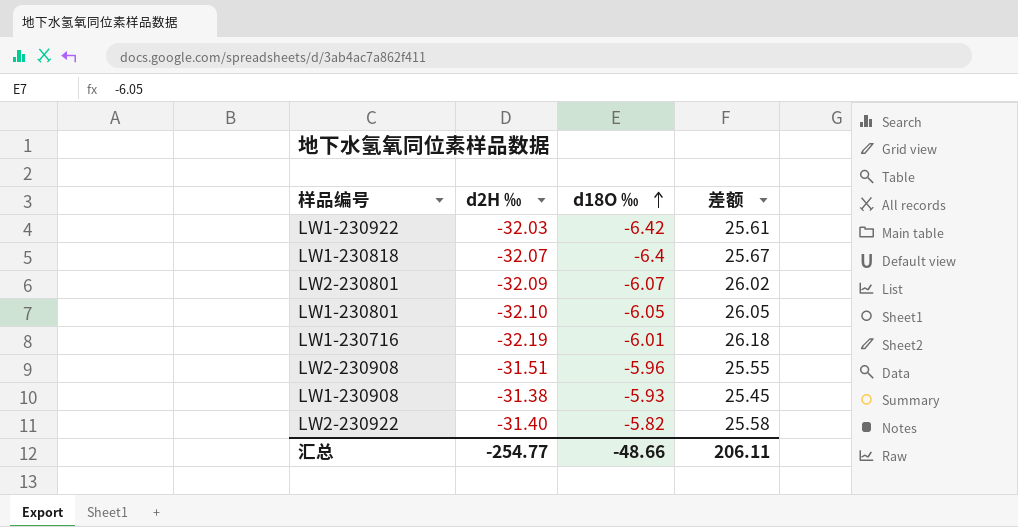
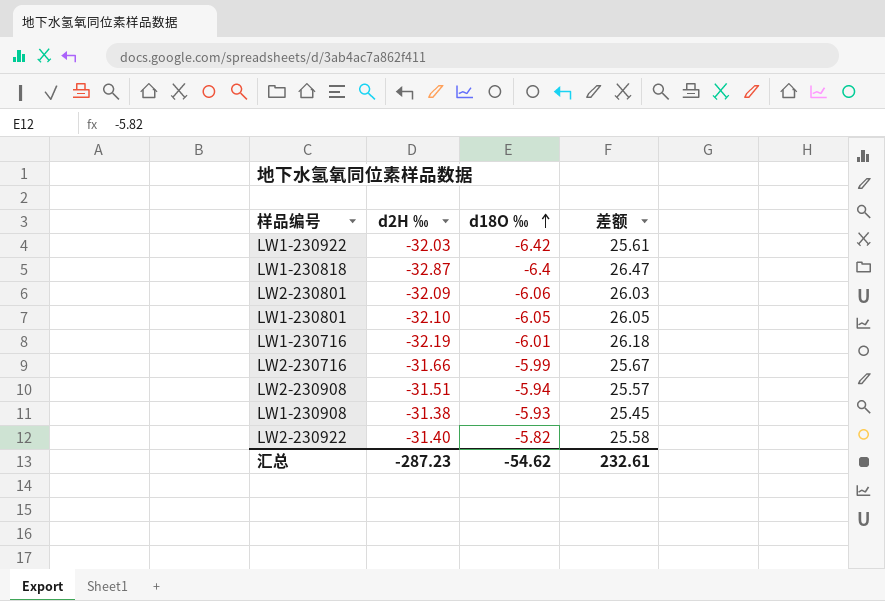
LW1-230818 | d2H ‰: -32.07 -> -32.87
LW1-230818 | 差额: 25.67 -> 26.47
LW2-230801 | d18O ‰: -6.07 -> -6.06
LW2-230801 | 差额: 26.02 -> 26.03
row LW2-230716: none -> -31.66 | -5.99 | 25.67
LW2-230908 | d18O ‰: -5.96 -> -5.94
LW2-230908 | 差额: 25.55 -> 25.57
汇总 | d2H ‰: -254.77 -> -287.23
汇总 | d18O ‰: -48.66 -> -54.62
汇总 | 差额: 206.11 -> 232.61

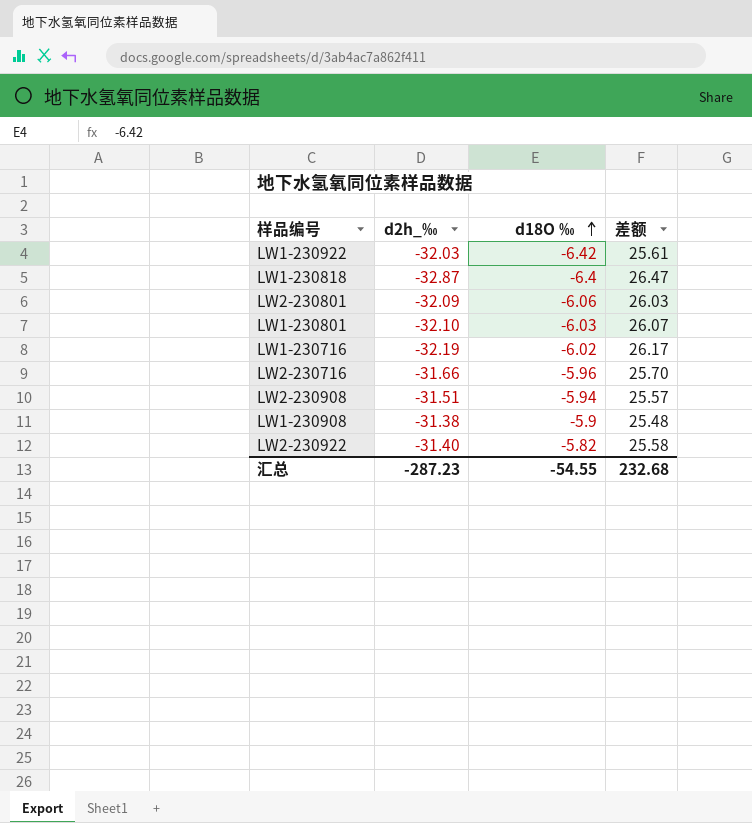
column name: d2H ‰ -> d2h_‰
LW1-230801 | d18O ‰: -6.05 -> -6.03
LW1-230801 | 差额: 26.05 -> 26.07
LW1-230716 | d18O ‰: -6.01 -> -6.02
LW1-230716 | 差额: 26.18 -> 26.17
LW2-230716 | d18O ‰: -5.99 -> -5.96
LW2-230716 | 差额: 25.67 -> 25.70
LW1-230908 | d18O ‰: -5.93 -> -5.9
LW1-230908 | 差额: 25.45 -> 25.48
汇总 | d18O ‰: -54.62 -> -54.55
汇总 | 差额: 232.61 -> 232.68

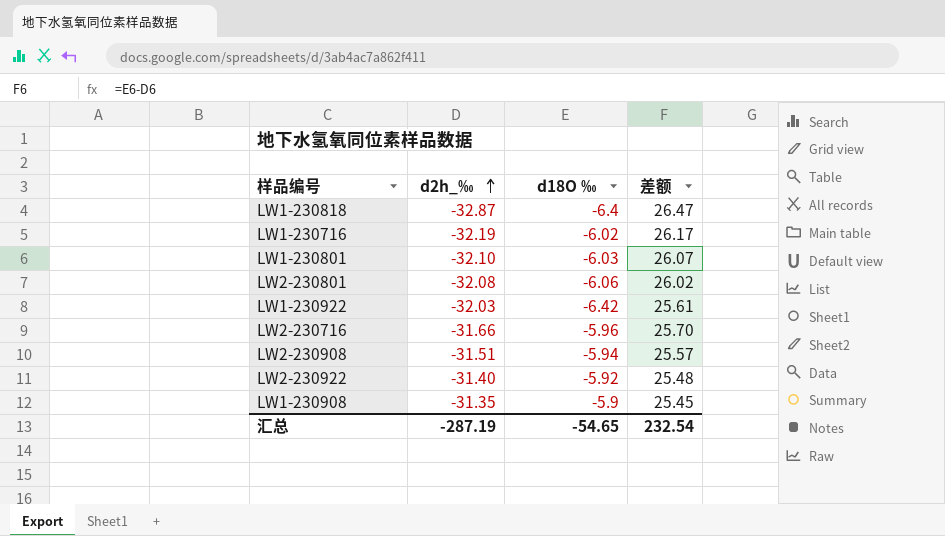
row order: d18O ‰ ascending -> d2h_‰ ascending
LW2-230801 | d2h_‰: -32.09 -> -32.08
LW2-230801 | 差额: 26.03 -> 26.02
LW2-230922 | d18O ‰: -5.82 -> -5.92
LW2-230922 | 差额: 25.58 -> 25.48
LW1-230908 | d2h_‰: -31.38 -> -31.35
LW1-230908 | 差额: 25.48 -> 25.45
汇总 | d2h_‰: -287.23 -> -287.19
汇总 | d18O ‰: -54.55 -> -54.65
汇总 | 差额: 232.68 -> 232.54

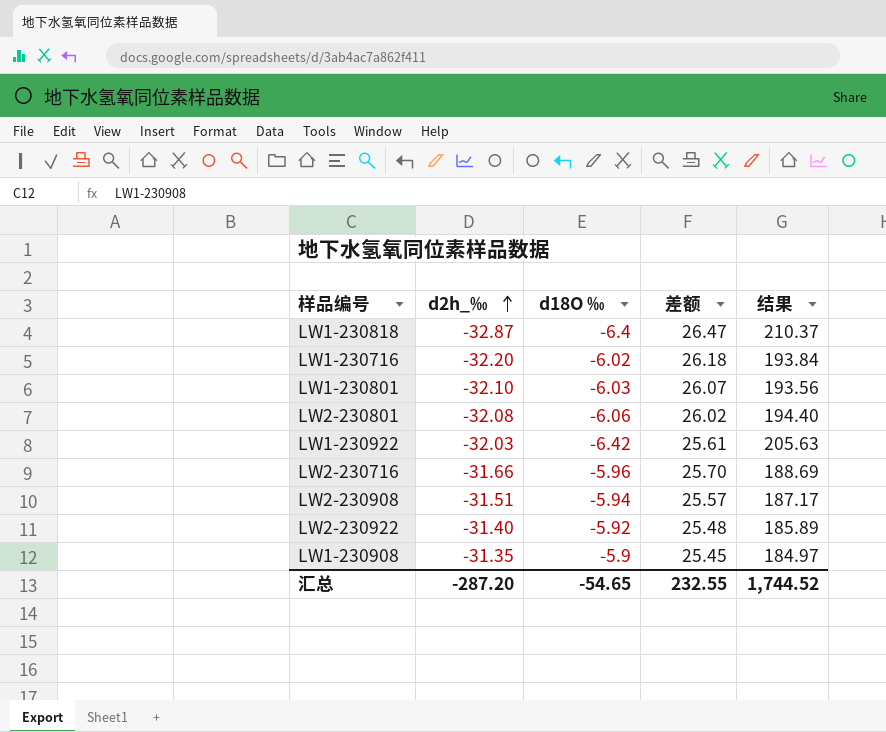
column 结果 | formula: none -> [d2h_‰] * [d18O ‰]
LW1-230716 | d2h_‰: -32.19 -> -32.20
LW1-230716 | 差额: 26.17 -> 26.18
汇总 | d2h_‰: -287.19 -> -287.20
汇总 | 差额: 232.54 -> 232.55

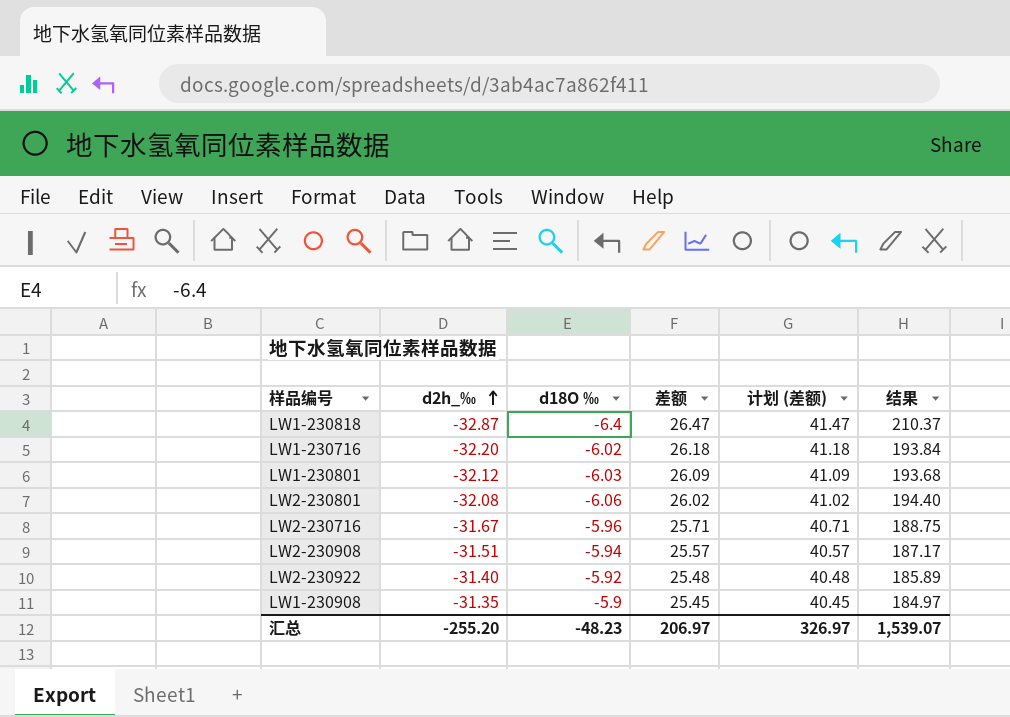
column 计划 (差额) | formula: none -> [差额] + 15
row LW1-230922: -32.03 | -6.42 | 25.61 | 205.63 -> none
LW1-230801 | d2h_‰: -32.10 -> -32.12
LW1-230801 | 差额: 26.07 -> 26.09
LW1-230801 | 结果: 193.56 -> 193.68
LW2-230716 | d2h_‰: -31.66 -> -31.67
LW2-230716 | 差额: 25.70 -> 25.71
LW2-230716 | 结果: 188.69 -> 188.75
汇总 | d2h_‰: -287.20 -> -255.20
汇总 | d18O ‰: -54.65 -> -48.23
汇总 | 差额: 232.55 -> 206.97
汇总 | 结果: 1,744.52 -> 1,539.07

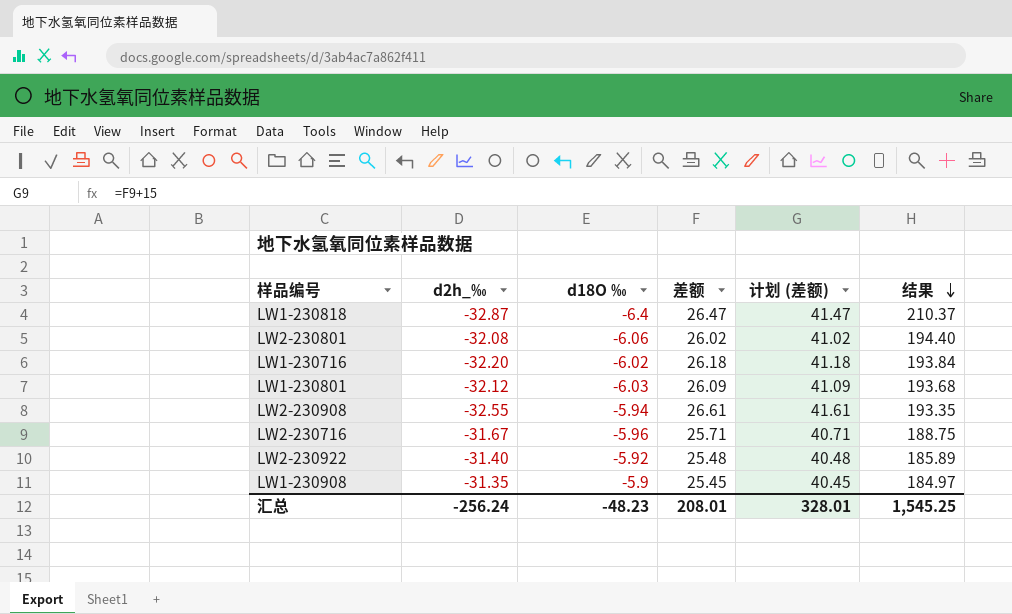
row order: d2h_‰ ascending -> 结果 descending
LW2-230908 | d2h_‰: -31.51 -> -32.55
LW2-230908 | 差额: 25.57 -> 26.61
LW2-230908 | 计划 (差额): 40.57 -> 41.61
LW2-230908 | 结果: 187.17 -> 193.35
汇总 | d2h_‰: -255.20 -> -256.24
汇总 | 差额: 206.97 -> 208.01
汇总 | 计划 (差额): 326.97 -> 328.01
汇总 | 结果: 1,539.07 -> 1,545.25

